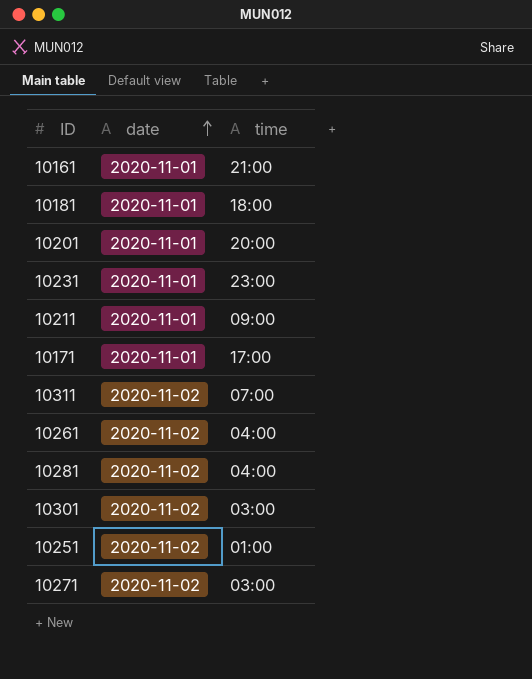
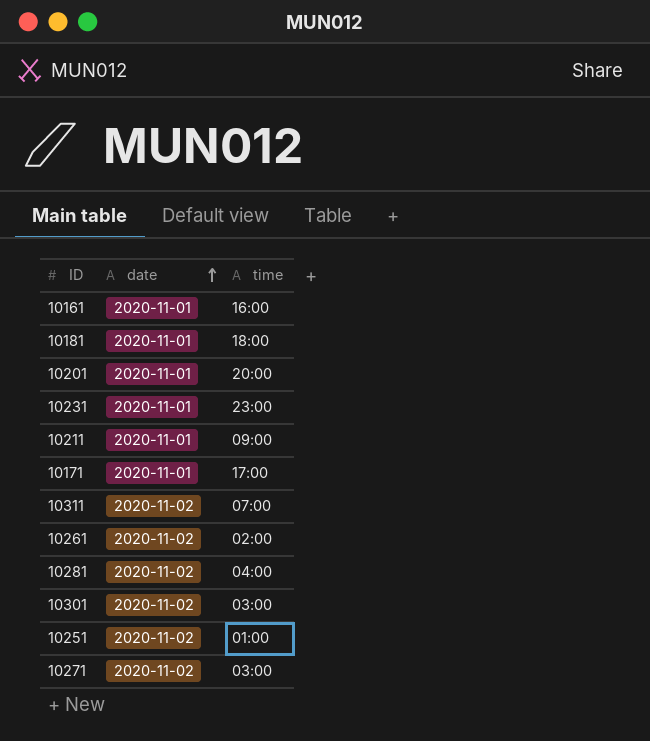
10161 | time: 21:00 -> 16:00
10261 | time: 04:00 -> 02:00

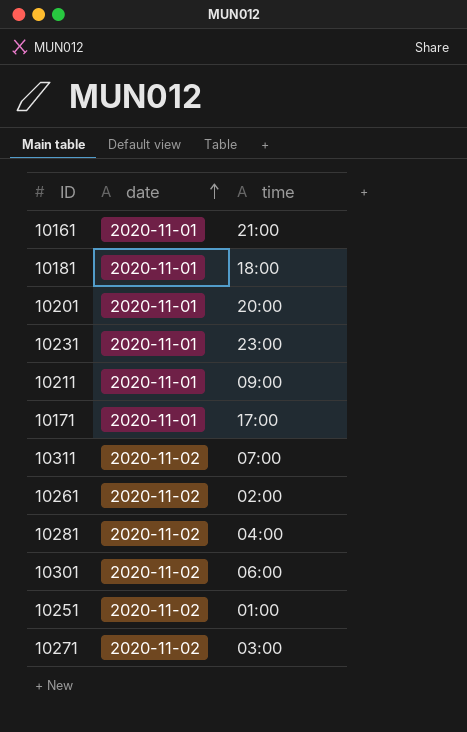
10161 | time: 16:00 -> 21:00
10301 | time: 03:00 -> 06:00

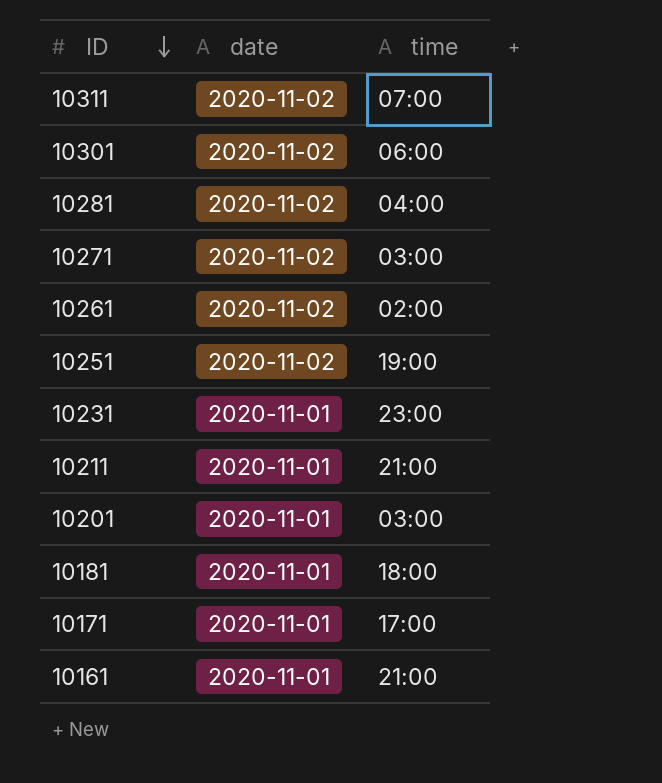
row order: date ascending -> ID descending
10251 | time: 01:00 -> 19:00
10211 | time: 09:00 -> 21:00
10201 | time: 20:00 -> 03:00

